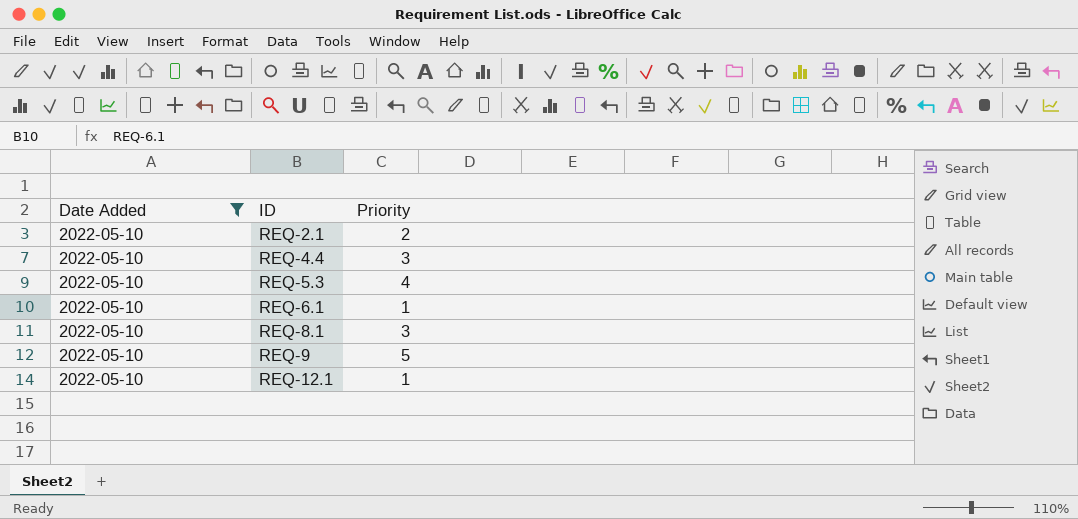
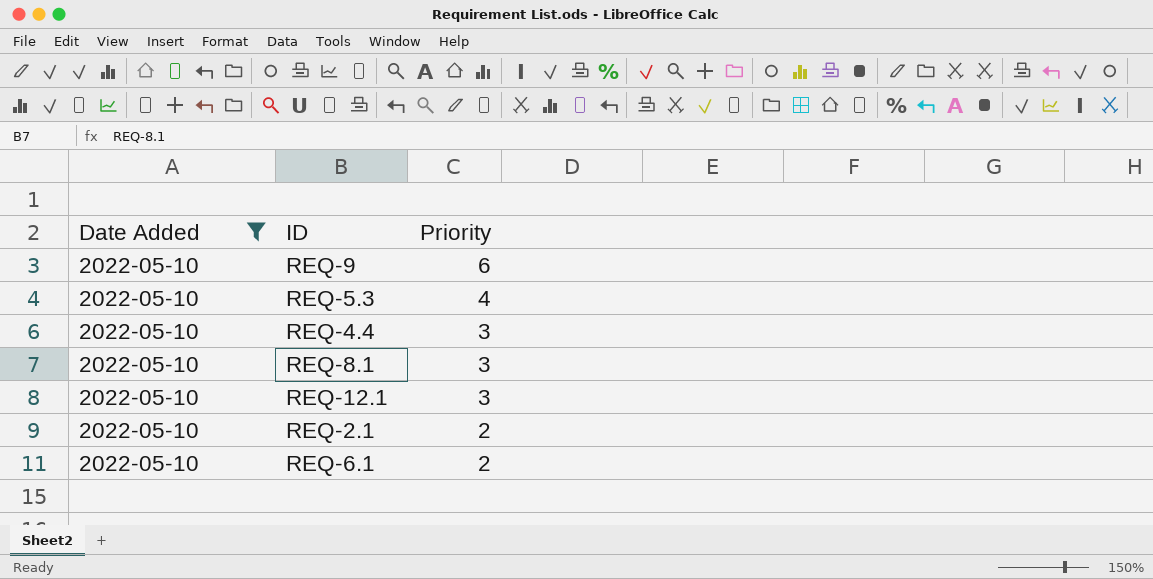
row order: ID ascending -> Priority descending
REQ-9 | Priority: 5 -> 6
REQ-12.1 | Priority: 1 -> 3
REQ-6.1 | Priority: 1 -> 2

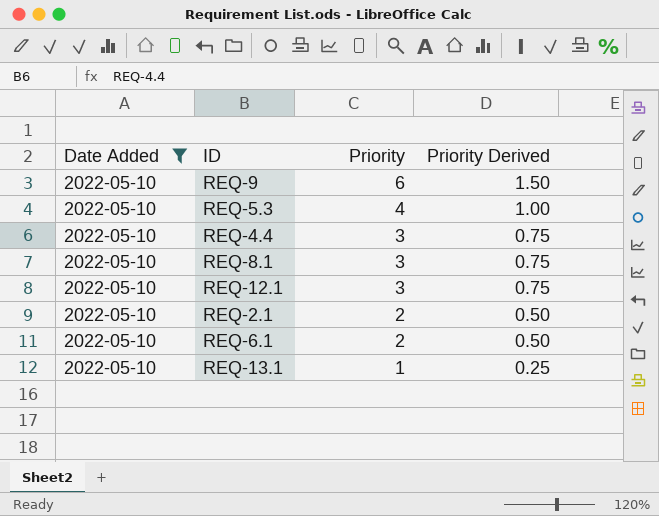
column Priority Derived | formula: none -> [Priority] * 0.25
row REQ-13.1: none -> 2022-05-10 | 1 | 0.25

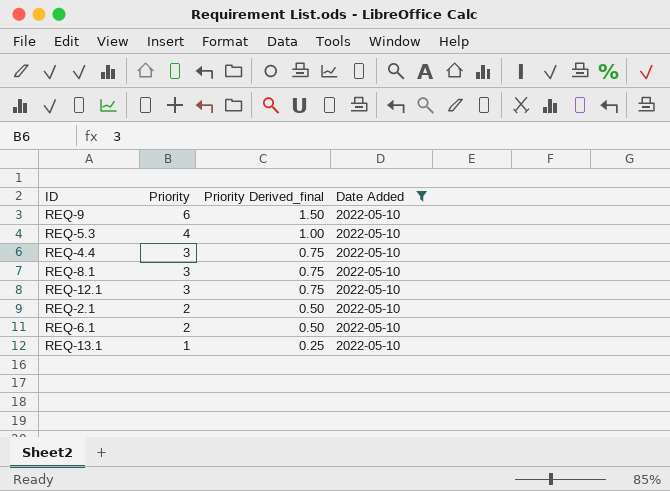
column name: Priority Derived -> Priority Derived_final
column Date Added | position: 1 -> 4

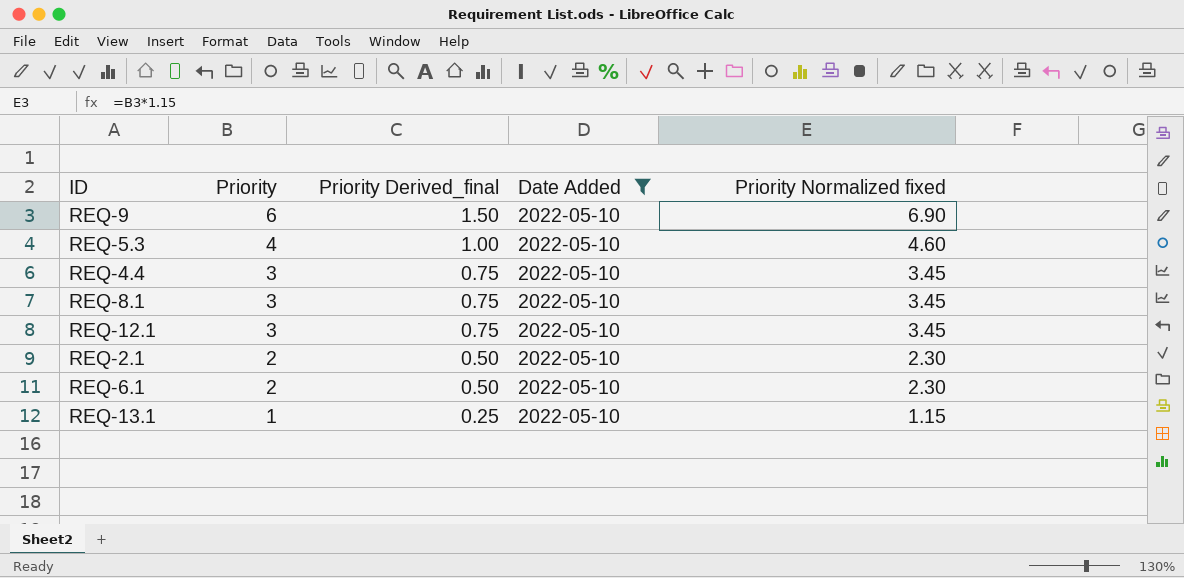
column Priority Normalized fixed | formula: none -> [Priority] * 1.15

